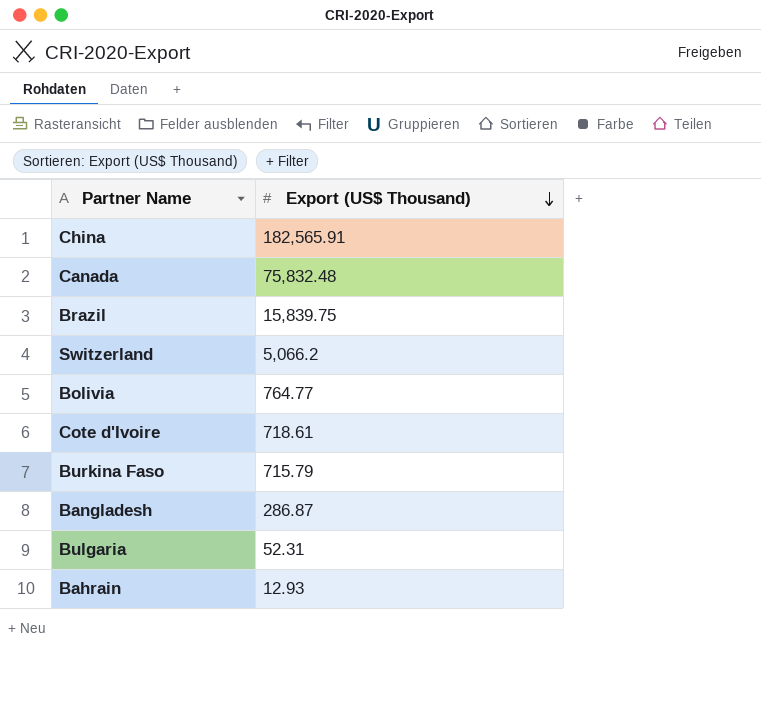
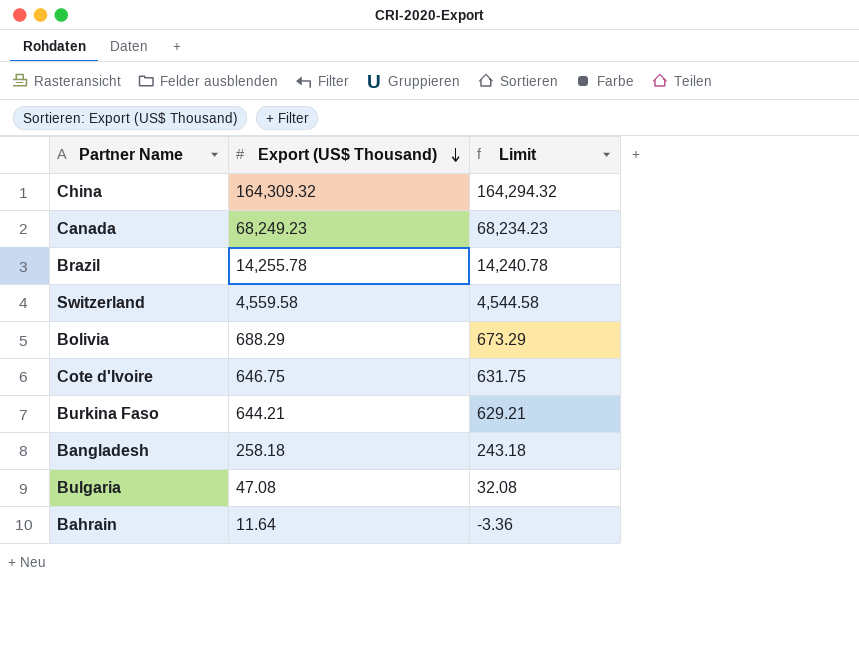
column Limit | formula: none -> [Export (US$ Thousand)] - 15
China | Export (US$ Thousand): 182,565.91 -> 164,309.32
Canada | Export (US$ Thousand): 75,832.48 -> 68,249.23
Brazil | Export (US$ Thousand): 15,839.75 -> 14,255.78
Switzerland | Export (US$ Thousand): 5,066.2 -> 4,559.58
Bolivia | Export (US$ Thousand): 764.77 -> 688.29
Cote d'Ivoire | Export (US$ Thousand): 718.61 -> 646.75
Burkina Faso | Export (US$ Thousand): 715.79 -> 644.21
Bangladesh | Export (US$ Thousand): 286.87 -> 258.18
Bulgaria | Export (US$ Thousand): 52.31 -> 47.08
Bahrain | Export (US$ Thousand): 12.93 -> 11.64

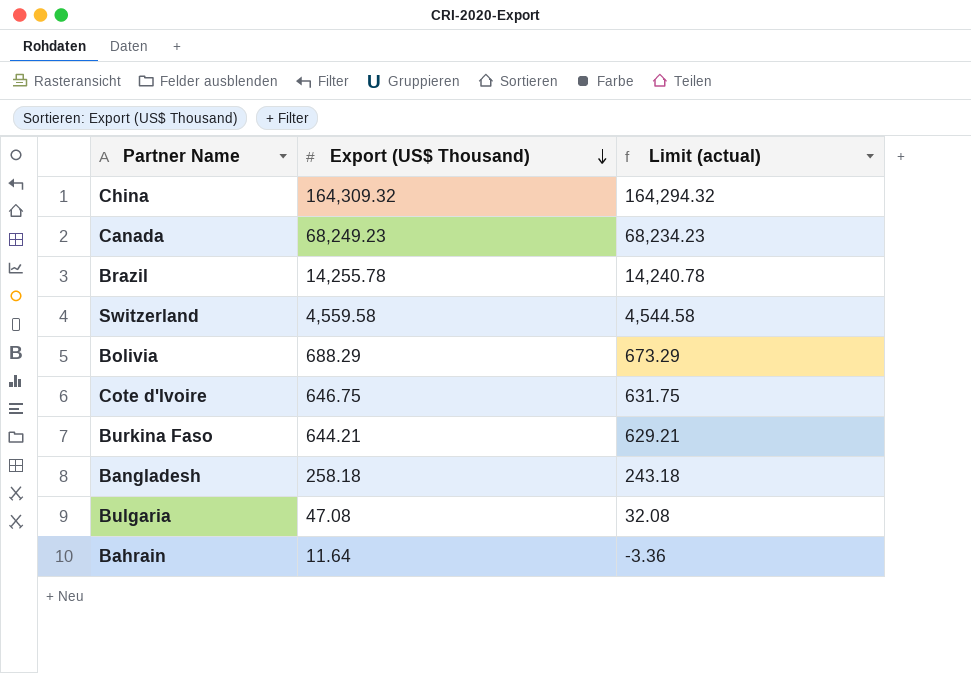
column name: Limit -> Limit (actual)

